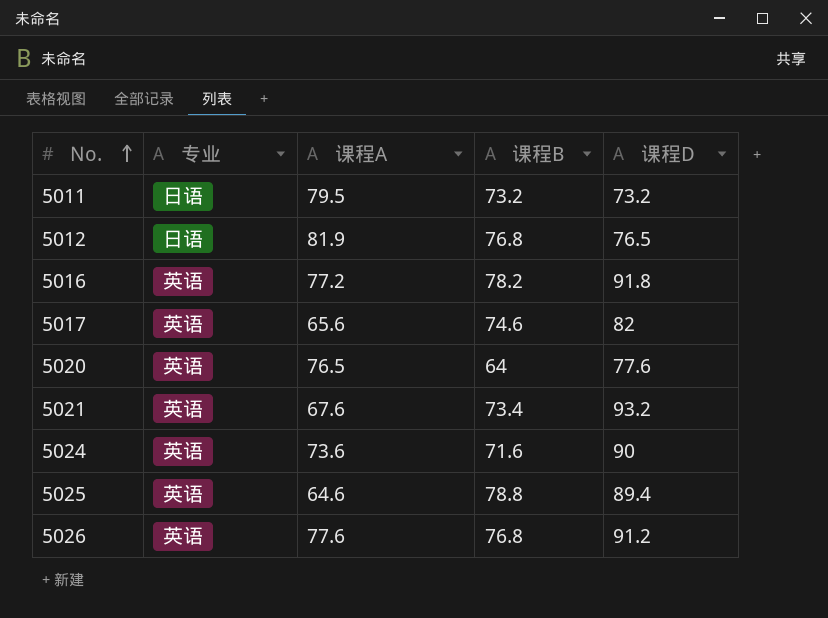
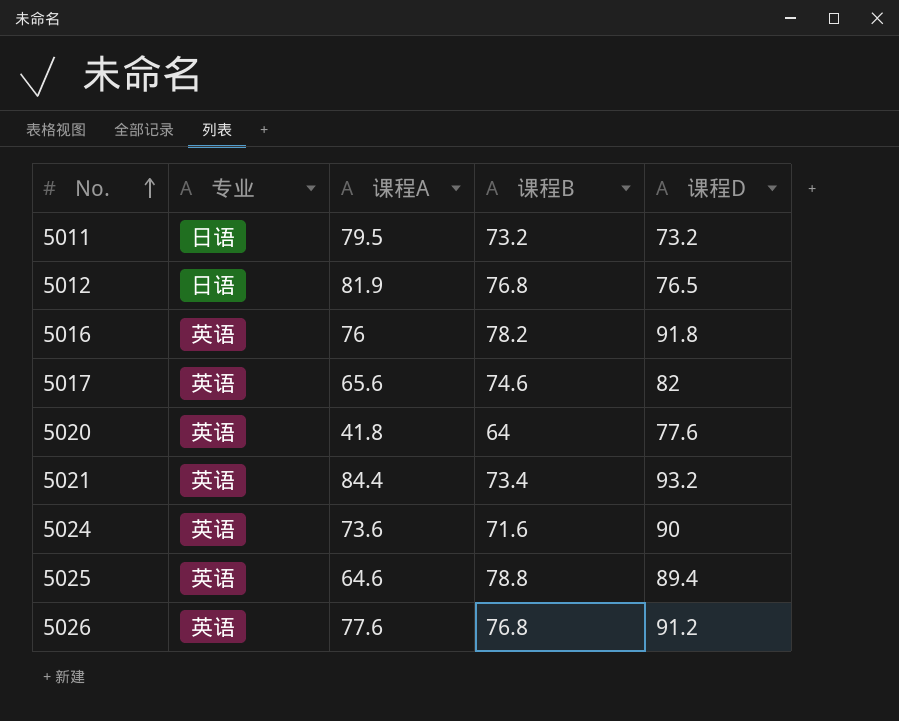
5016 | 课程A: 77.2 -> 76
5020 | 课程A: 76.5 -> 41.8
5021 | 课程A: 67.6 -> 84.4

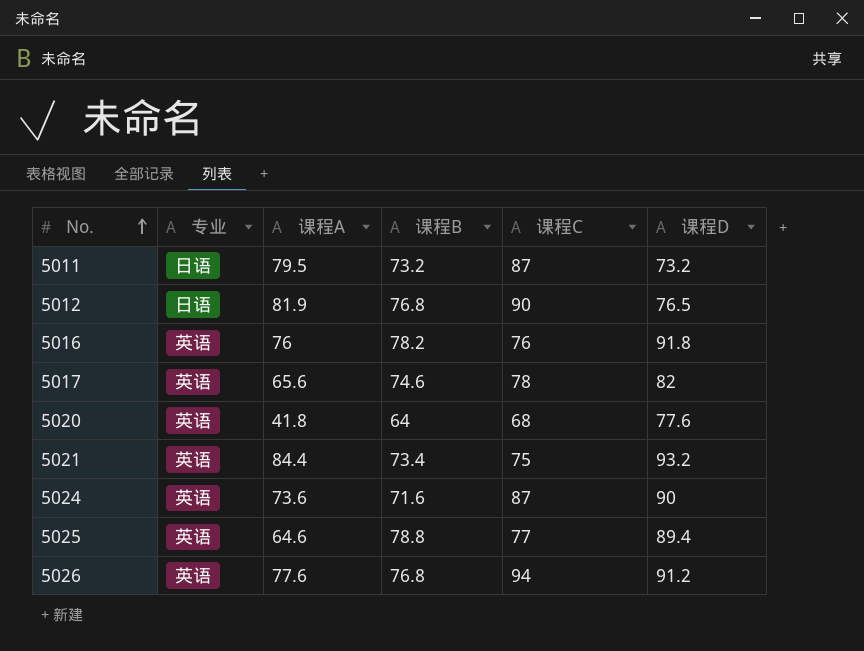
column 课程C | position: none -> 5

